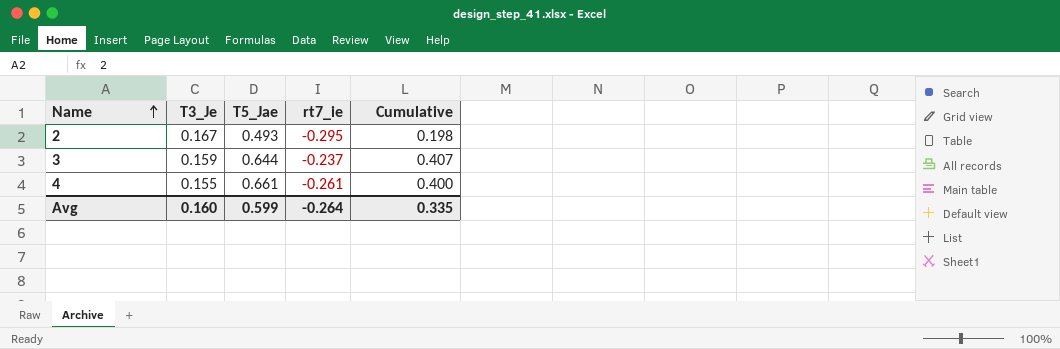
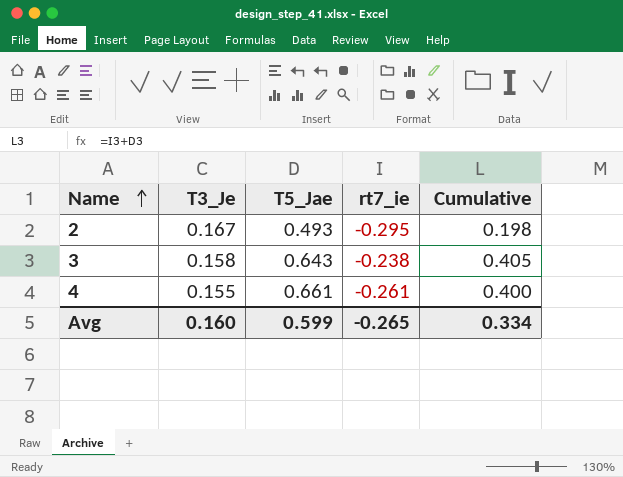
3 | T3_Je: 0.159 -> 0.158
3 | T5_Jae: 0.644 -> 0.643
3 | rt7_ie: -0.237 -> -0.238
3 | Cumulative: 0.407 -> 0.405
Avg | rt7_ie: -0.264 -> -0.265
Avg | Cumulative: 0.335 -> 0.334

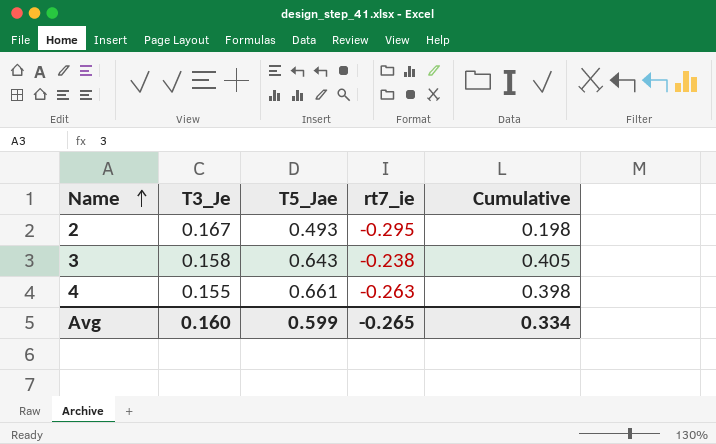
4 | rt7_ie: -0.261 -> -0.263
4 | Cumulative: 0.400 -> 0.398

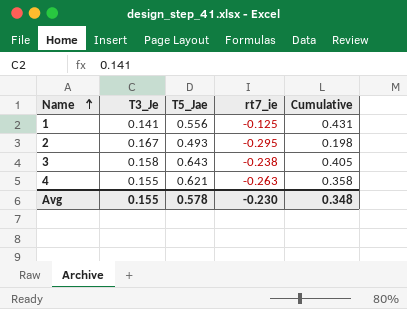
row 1: none -> 0.141 | 0.556 | -0.125 | 0.431
4 | T5_Jae: 0.661 -> 0.621
4 | Cumulative: 0.398 -> 0.358
Avg | T3_Je: 0.160 -> 0.155
Avg | T5_Jae: 0.599 -> 0.578
Avg | rt7_ie: -0.265 -> -0.230
Avg | Cumulative: 0.334 -> 0.348

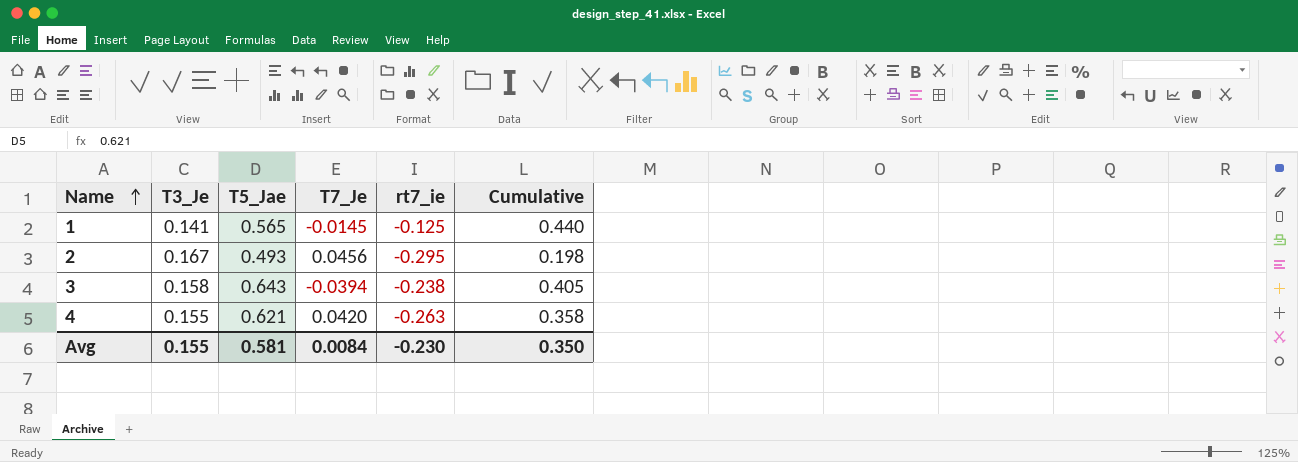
column T7_Je | position: none -> 4
1 | T5_Jae: 0.556 -> 0.565
1 | Cumulative: 0.431 -> 0.440
Avg | T5_Jae: 0.578 -> 0.581
Avg | Cumulative: 0.348 -> 0.350

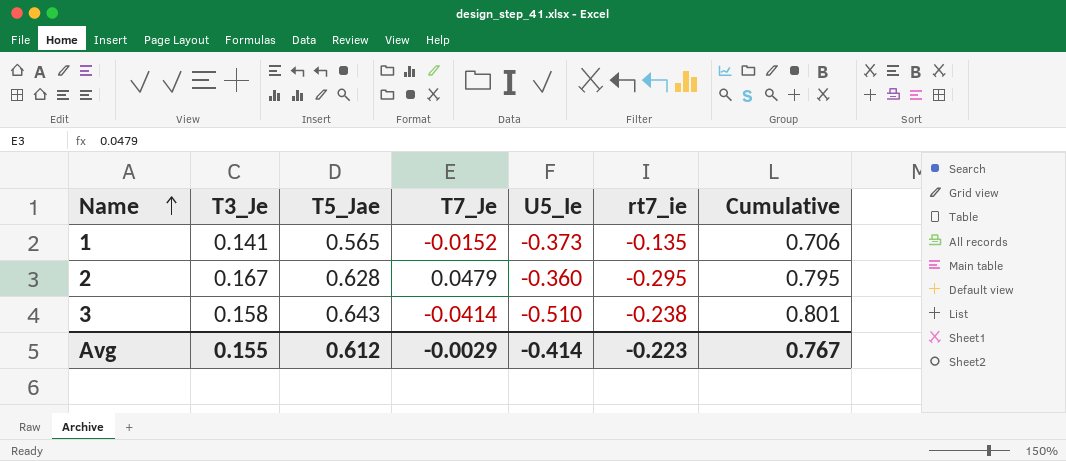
column U5_Ie | position: none -> 5
column Cumulative | formula: [T5_Jae] + [rt7_ie] -> [T3_Je] + [T5_Jae]
row 4: 0.155 | 0.621 | 0.0420 | -0.263 | 0.358 -> none
1 | T7_Je: -0.0145 -> -0.0152
1 | rt7_ie: -0.125 -> -0.135
2 | T5_Jae: 0.493 -> 0.628
2 | T7_Je: 0.0456 -> 0.0479
3 | T7_Je: -0.0394 -> -0.0414
Avg | T5_Jae: 0.581 -> 0.612
Avg | T7_Je: 0.0084 -> -0.0029
Avg | rt7_ie: -0.230 -> -0.223
Avg | Cumulative: 0.350 -> 0.767

